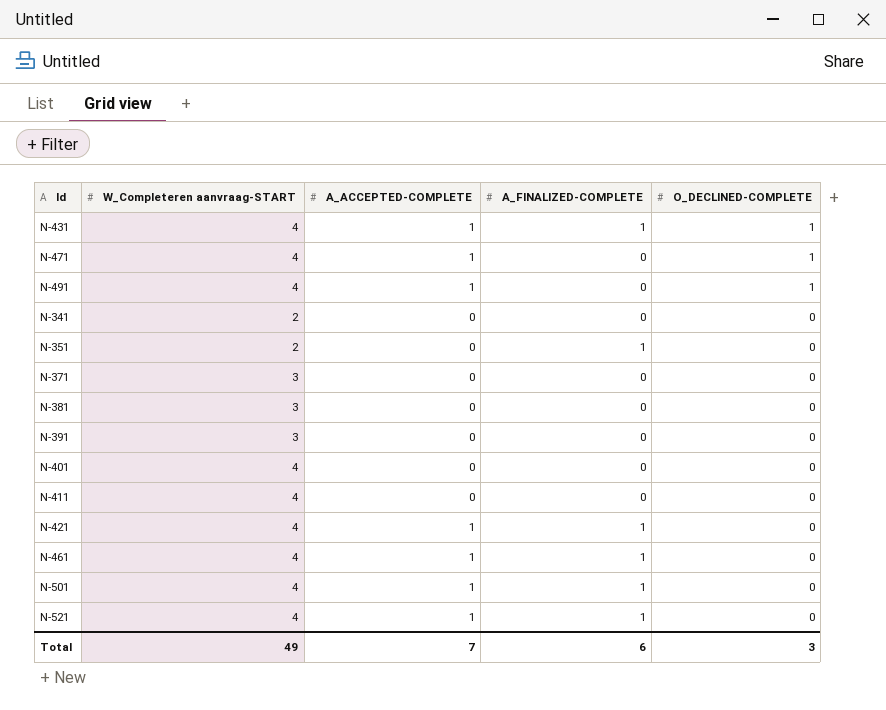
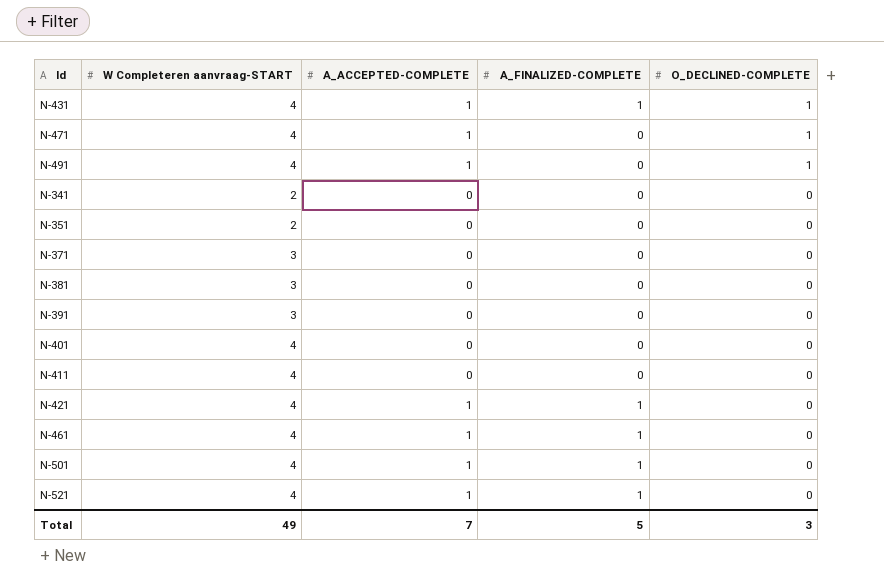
column name: W_Completeren aanvraag-START -> W Completeren aanvraag-START
N-351 | A_FINALIZED-COMPLETE: 1 -> 0
Total | A_FINALIZED-COMPLETE: 6 -> 5

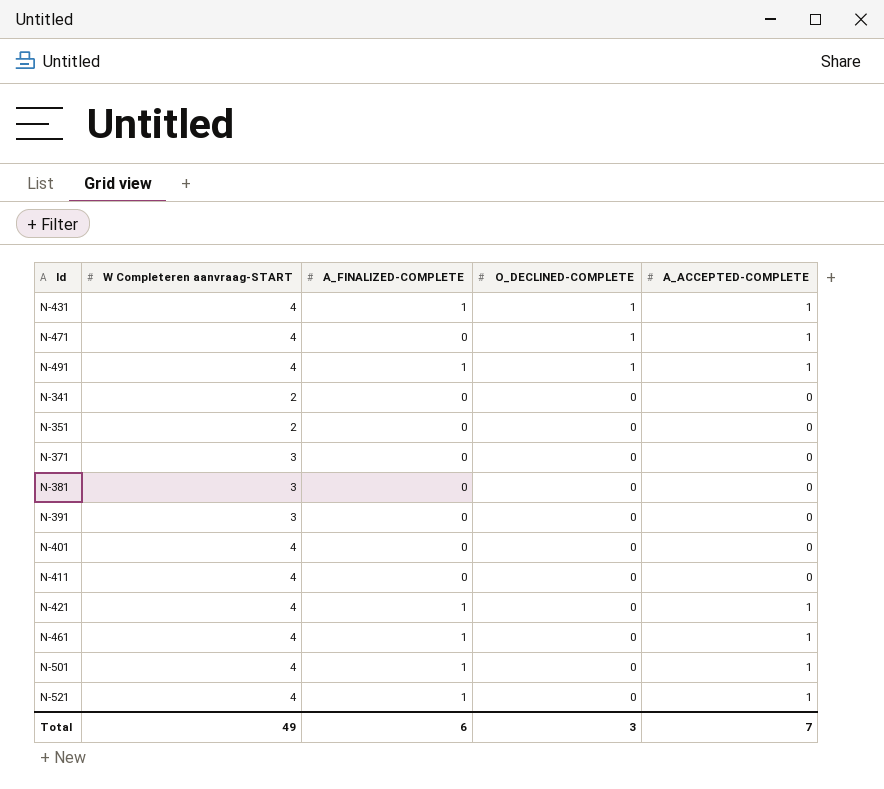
column A_ACCEPTED-COMPLETE | position: 3 -> 5
N-491 | A_FINALIZED-COMPLETE: 0 -> 1
Total | A_FINALIZED-COMPLETE: 5 -> 6

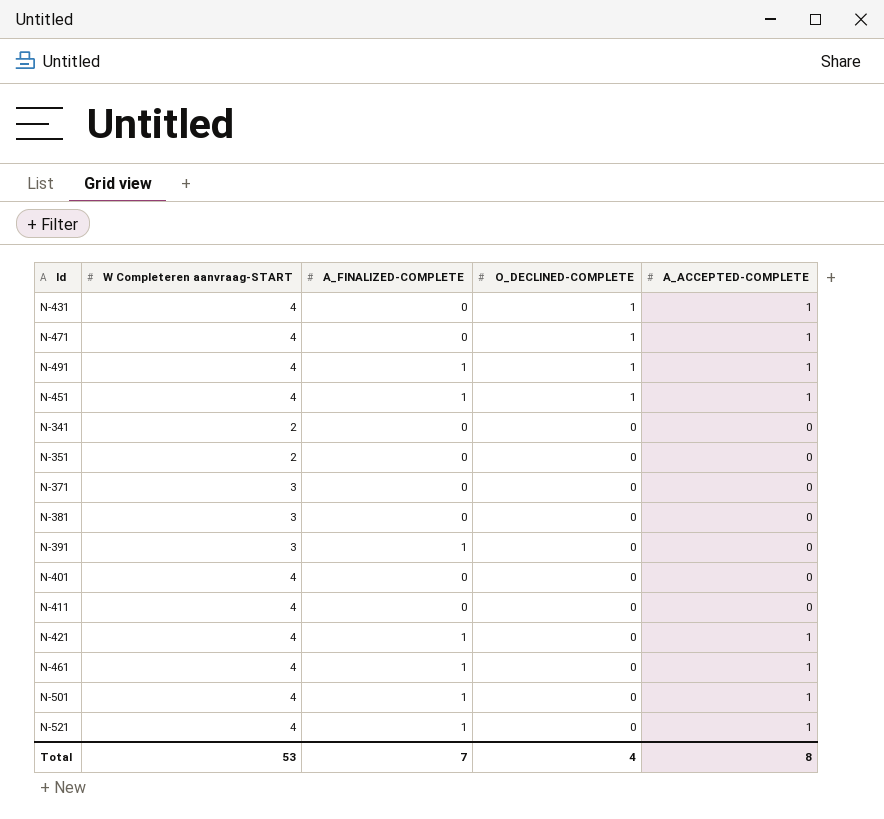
N-431 | A_FINALIZED-COMPLETE: 1 -> 0
row N-451: none -> 4 | 1 | 1 | 1
N-391 | A_FINALIZED-COMPLETE: 0 -> 1
Total | W Completeren aanvraag-START: 49 -> 53
Total | A_FINALIZED-COMPLETE: 6 -> 7
Total | O_DECLINED-COMPLETE: 3 -> 4
Total | A_ACCEPTED-COMPLETE: 7 -> 8

